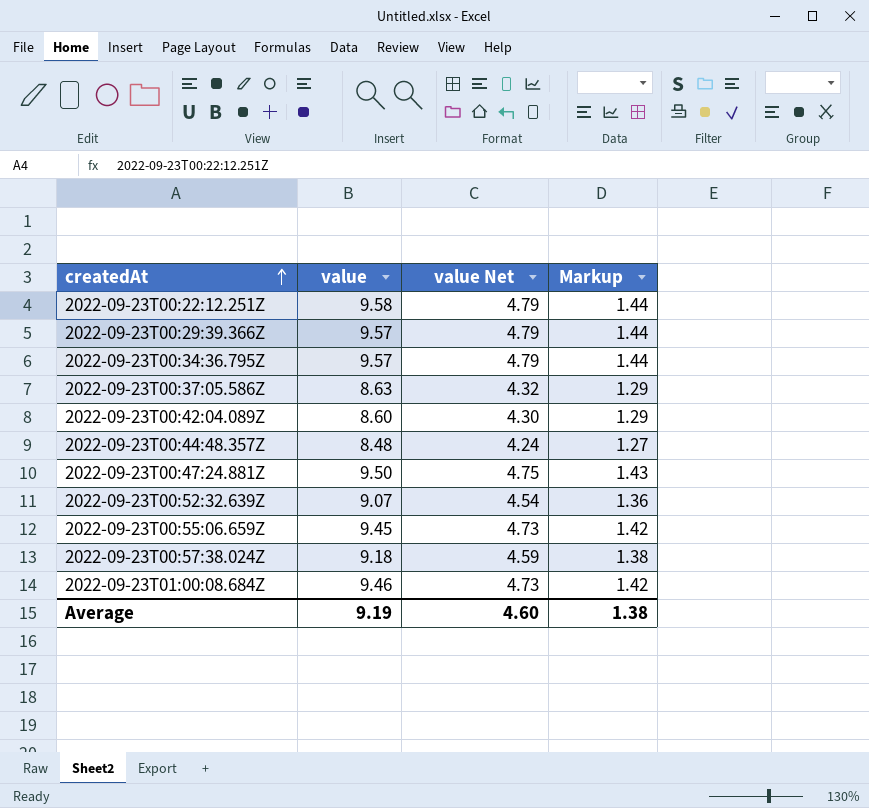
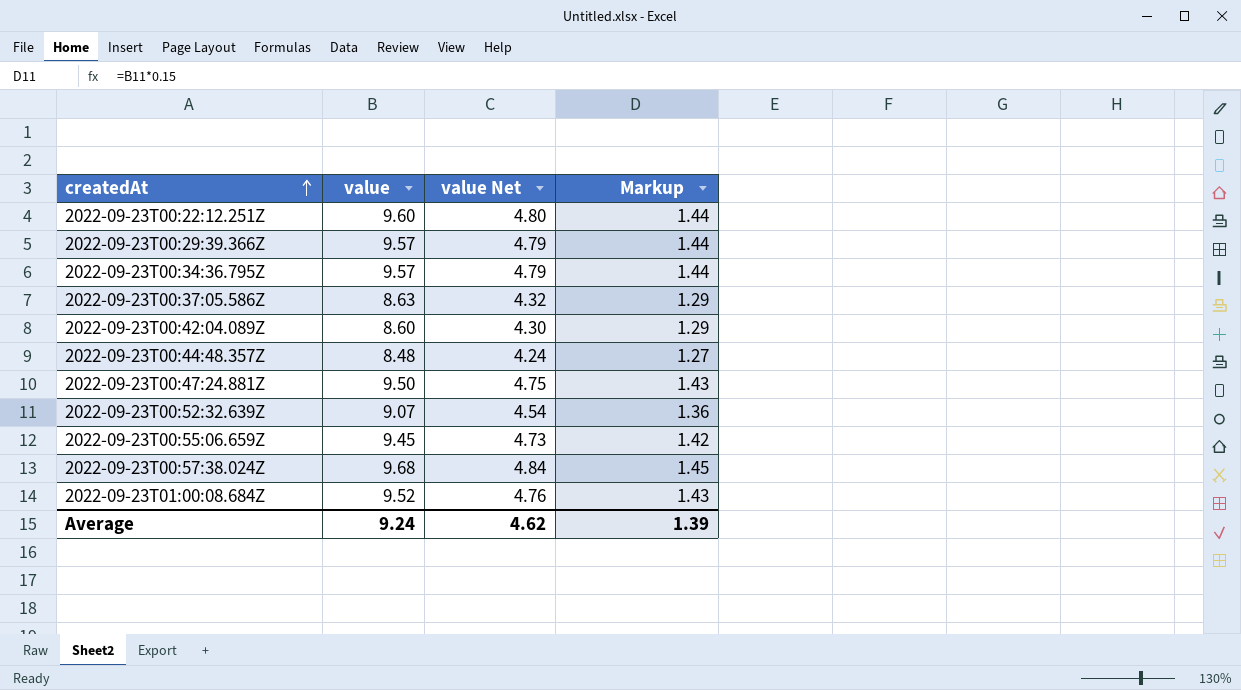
2022-09-23T00:22:12.251Z | value: 9.58 -> 9.60
2022-09-23T00:22:12.251Z | value Net: 4.79 -> 4.80
2022-09-23T00:57:38.024Z | value: 9.18 -> 9.68
2022-09-23T00:57:38.024Z | value Net: 4.59 -> 4.84
2022-09-23T00:57:38.024Z | Markup: 1.38 -> 1.45
2022-09-23T01:00:08.684Z | value: 9.46 -> 9.52
2022-09-23T01:00:08.684Z | value Net: 4.73 -> 4.76
2022-09-23T01:00:08.684Z | Markup: 1.42 -> 1.43
Average | value: 9.19 -> 9.24
Average | value Net: 4.60 -> 4.62
Average | Markup: 1.38 -> 1.39

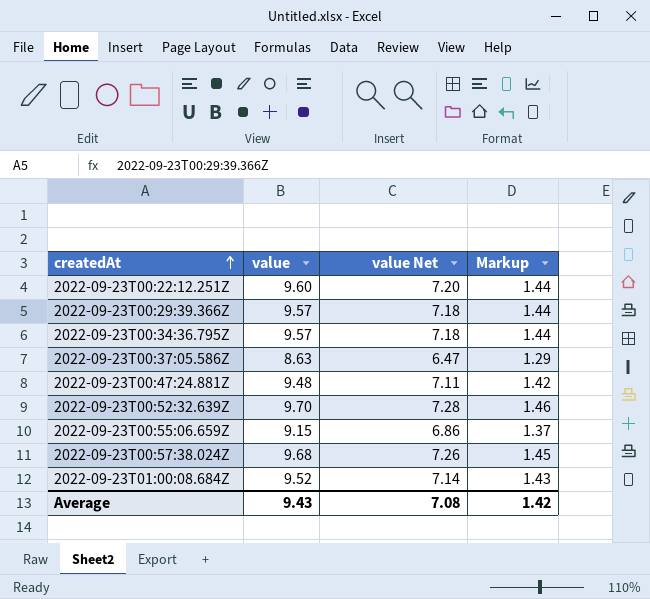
column value Net | formula: [value] * 0.5 -> [value] * 0.75
row 2022-09-23T00:42:04.089Z: 8.60 | 4.30 | 1.29 -> none
row 2022-09-23T00:44:48.357Z: 8.48 | 4.24 | 1.27 -> none
2022-09-23T00:47:24.881Z | value: 9.50 -> 9.48
2022-09-23T00:47:24.881Z | Markup: 1.43 -> 1.42
2022-09-23T00:52:32.639Z | value: 9.07 -> 9.70
2022-09-23T00:52:32.639Z | Markup: 1.36 -> 1.46
2022-09-23T00:55:06.659Z | value: 9.45 -> 9.15
2022-09-23T00:55:06.659Z | Markup: 1.42 -> 1.37
Average | value: 9.24 -> 9.43
Average | value Net: 4.62 -> 7.08
Average | Markup: 1.39 -> 1.42

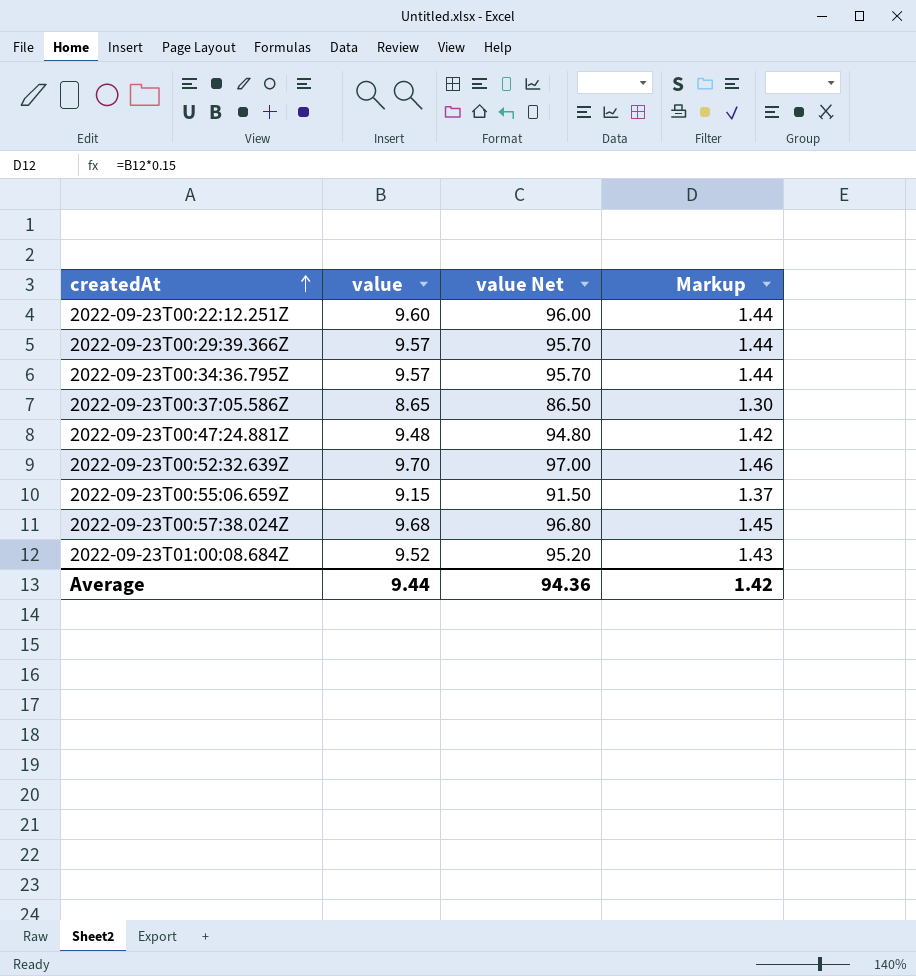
column value Net | formula: [value] * 0.75 -> [value] * 10
2022-09-23T00:37:05.586Z | value: 8.63 -> 8.65
2022-09-23T00:37:05.586Z | Markup: 1.29 -> 1.30
Average | value: 9.43 -> 9.44
Average | value Net: 7.08 -> 94.36

